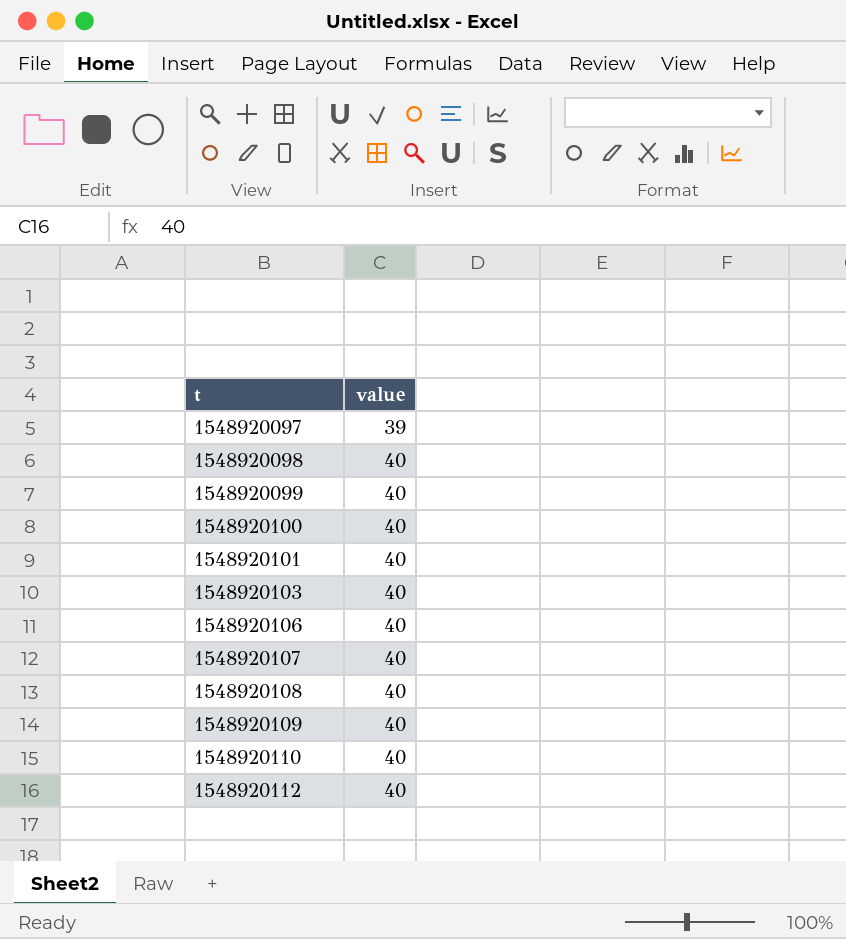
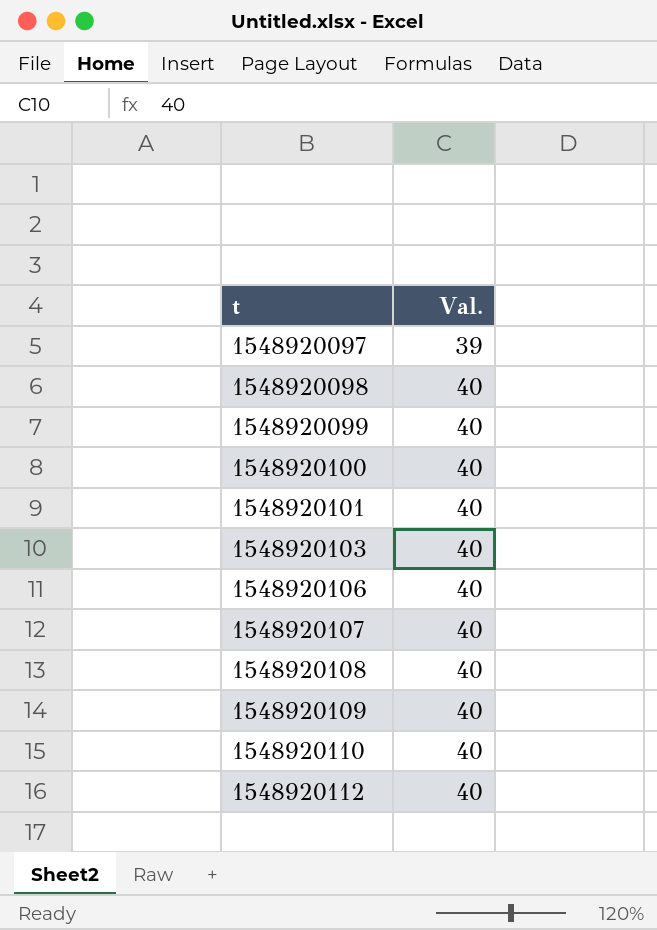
column name: value -> Val.

